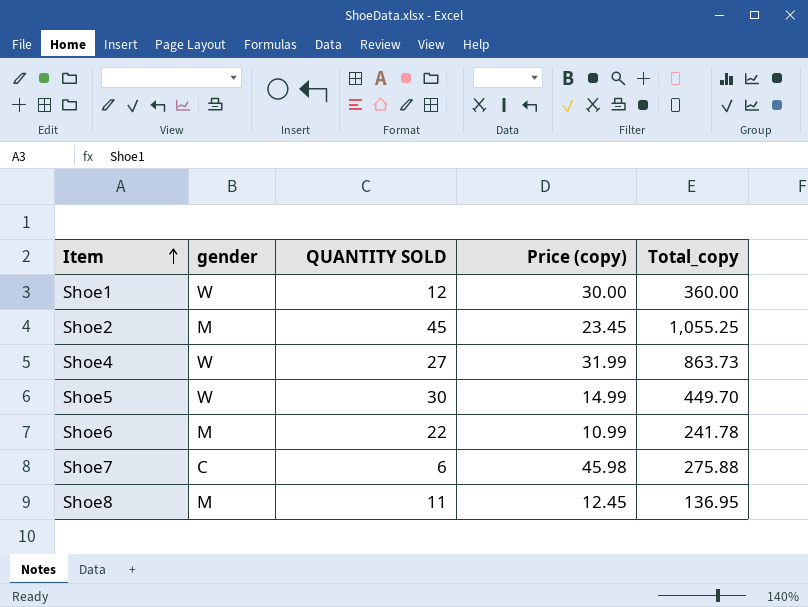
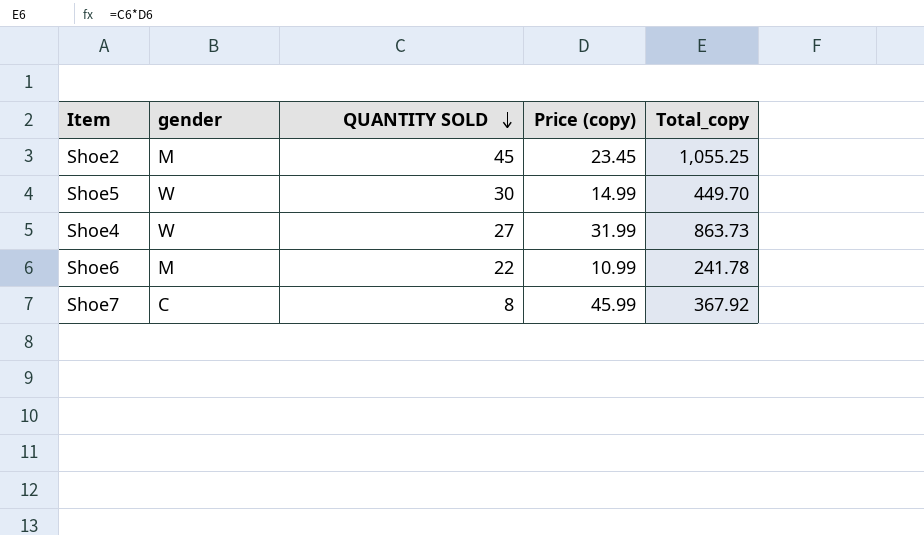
row order: Item ascending -> QUANTITY SOLD descending
row Shoe1: W | 12 | 30.00 | 360.00 -> none
row Shoe8: M | 11 | 12.45 | 136.95 -> none
Shoe7 | QUANTITY SOLD: 6 -> 8
Shoe7 | Price (copy): 45.98 -> 45.99
Shoe7 | Total_copy: 275.88 -> 367.92

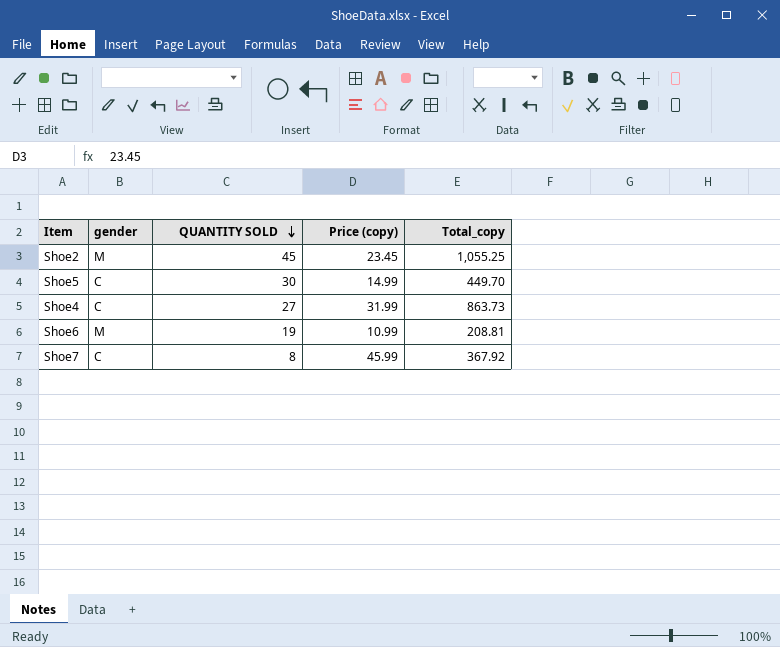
Shoe5 | gender: W -> C
Shoe4 | gender: W -> C
Shoe6 | QUANTITY SOLD: 22 -> 19
Shoe6 | Total_copy: 241.78 -> 208.81

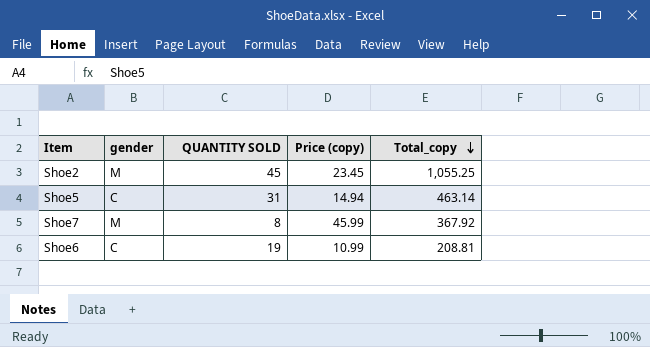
row order: QUANTITY SOLD descending -> Total_copy descending
row Shoe4: C | 27 | 31.99 | 863.73 -> none
Shoe5 | QUANTITY SOLD: 30 -> 31
Shoe5 | Price (copy): 14.99 -> 14.94
Shoe5 | Total_copy: 449.70 -> 463.14
Shoe7 | gender: C -> M
Shoe6 | gender: M -> C

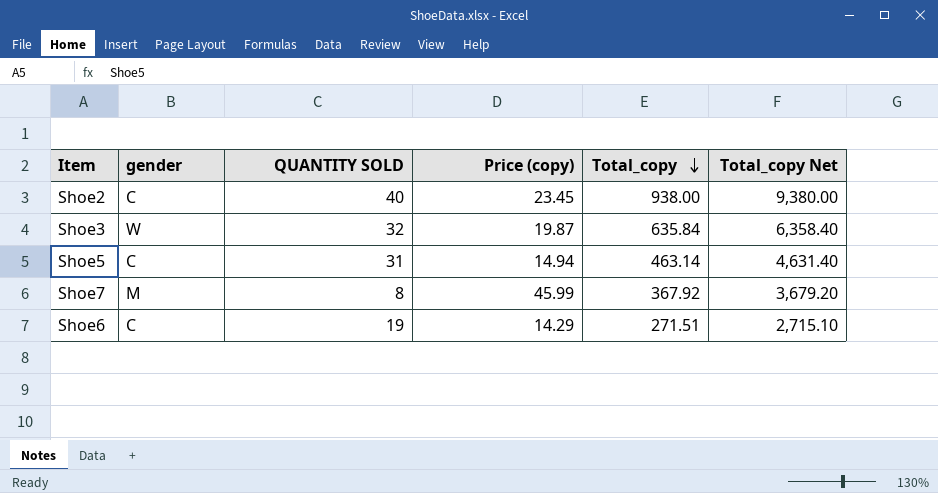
column Total_copy Net | formula: none -> [Total_copy] * 10
Shoe2 | gender: M -> C
Shoe2 | QUANTITY SOLD: 45 -> 40
Shoe2 | Total_copy: 1,055.25 -> 938.00
row Shoe3: none -> W | 32 | 19.87 | 635.84 | 6,358.40
Shoe6 | Price (copy): 10.99 -> 14.29
Shoe6 | Total_copy: 208.81 -> 271.51

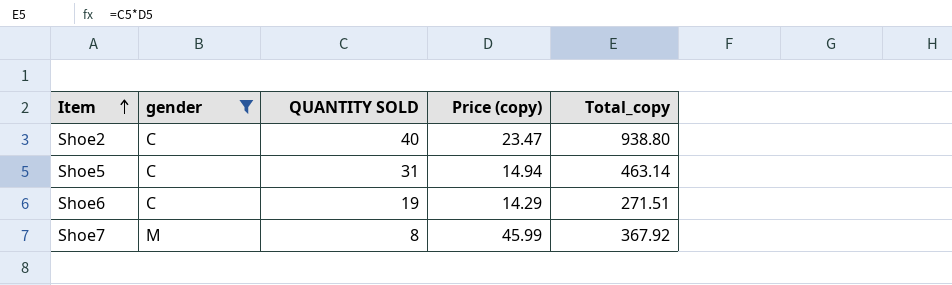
filter: none -> gender != W
row order: Total_copy descending -> Item ascending
column Total_copy Net | formula: [Total_copy] * 10 -> none
Shoe2 | Price (copy): 23.45 -> 23.47
Shoe2 | Total_copy: 938.00 -> 938.80

